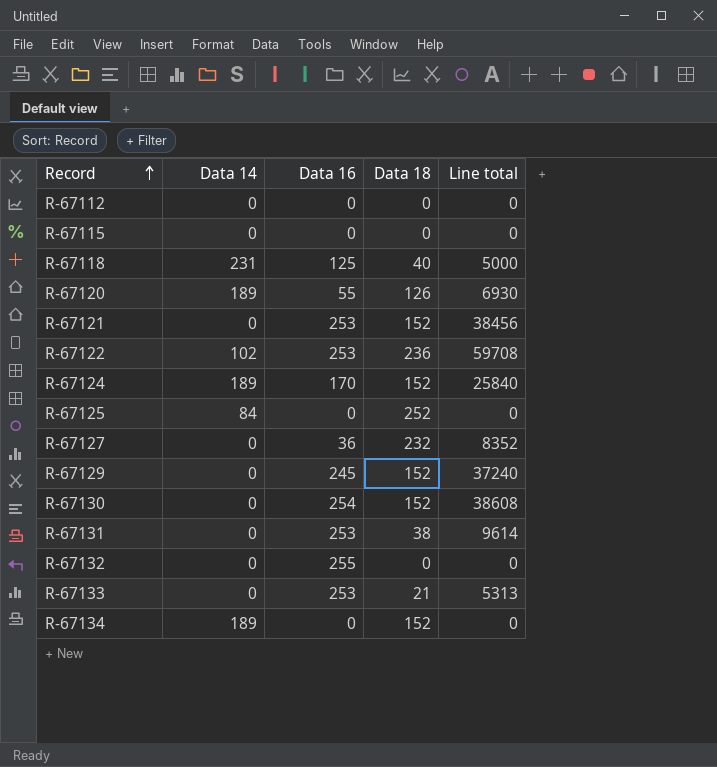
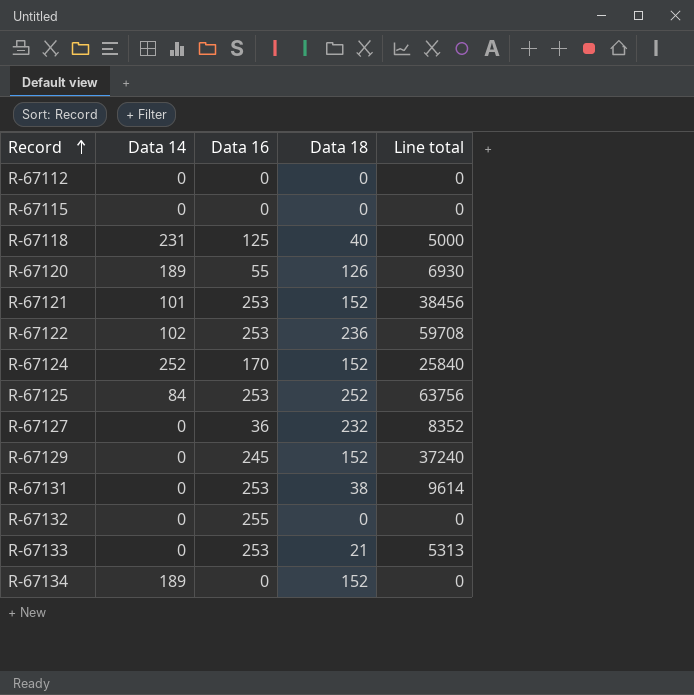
row R-67130: 0 | 254 | 152 | 38608 -> none
R-67121 | Data 14: 0 -> 101
R-67124 | Data 14: 189 -> 252
R-67125 | Data 16: 0 -> 253
R-67125 | Line total: 0 -> 63756

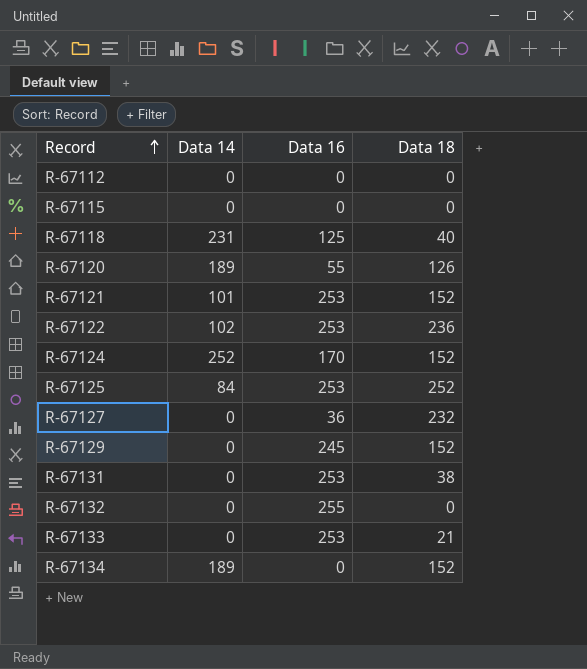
column Line total | formula: [Data 16] * [Data 18] -> none

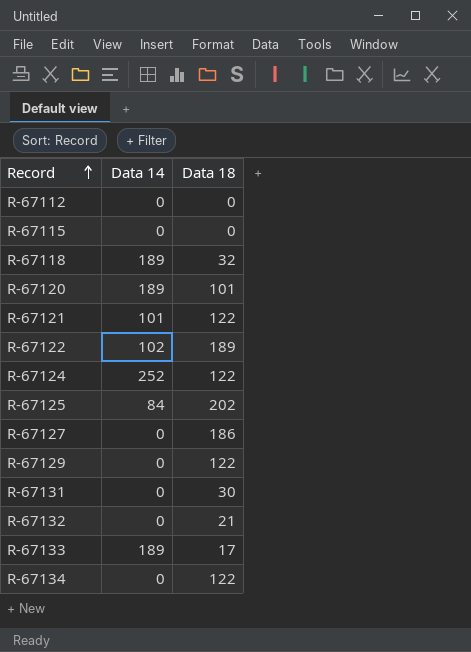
column Data 16 | position: 3 -> none
R-67118 | Data 14: 231 -> 189
R-67118 | Data 18: 40 -> 32
R-67120 | Data 18: 126 -> 101
R-67121 | Data 18: 152 -> 122
R-67122 | Data 18: 236 -> 189
R-67124 | Data 18: 152 -> 122
R-67125 | Data 18: 252 -> 202
R-67127 | Data 18: 232 -> 186
R-67129 | Data 18: 152 -> 122
R-67131 | Data 18: 38 -> 30
R-67132 | Data 18: 0 -> 21
R-67133 | Data 14: 0 -> 189
R-67133 | Data 18: 21 -> 17
R-67134 | Data 14: 189 -> 0
R-67134 | Data 18: 152 -> 122

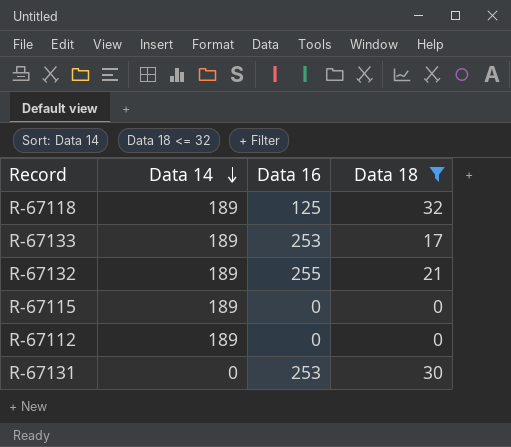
filter: none -> Data 18 <= 32
row order: Record ascending -> Data 14 descending
column Data 16 | position: none -> 3
R-67132 | Data 14: 0 -> 189
R-67115 | Data 14: 0 -> 189
R-67112 | Data 14: 0 -> 189

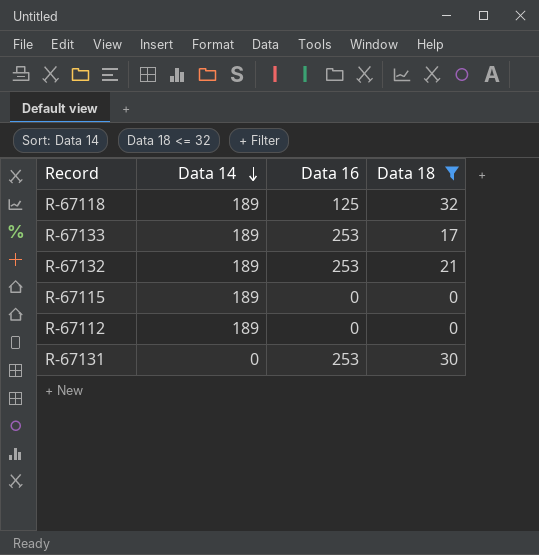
R-67132 | Data 16: 255 -> 253

